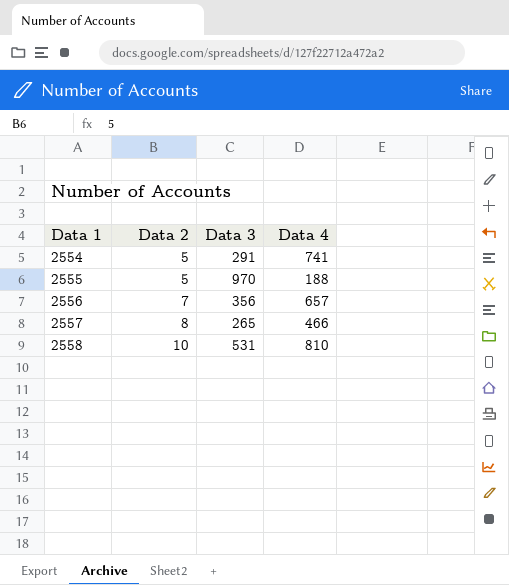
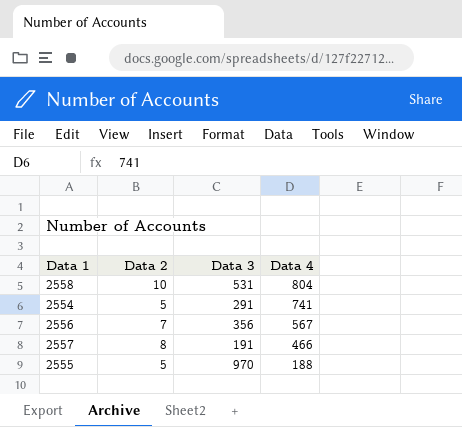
row order: Data 1 ascending -> Data 4 descending
2558 | Data 4: 810 -> 804
2556 | Data 4: 657 -> 567
2557 | Data 3: 265 -> 191

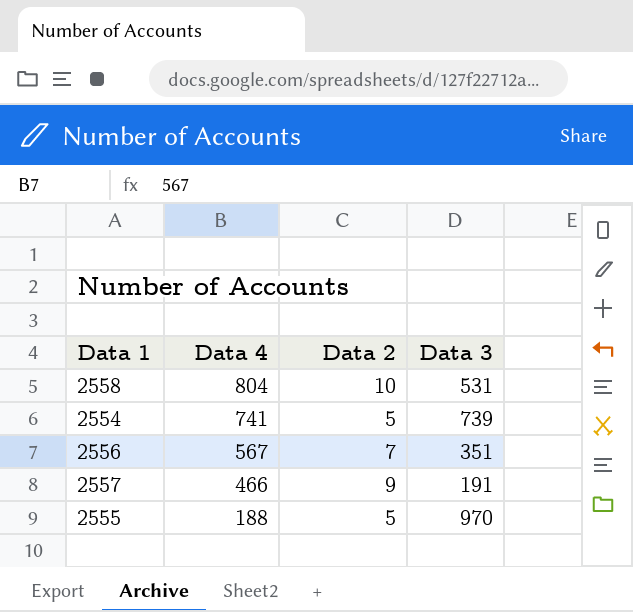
column Data 4 | position: 4 -> 2
2554 | Data 3: 291 -> 739
2556 | Data 3: 356 -> 351
2557 | Data 2: 8 -> 9

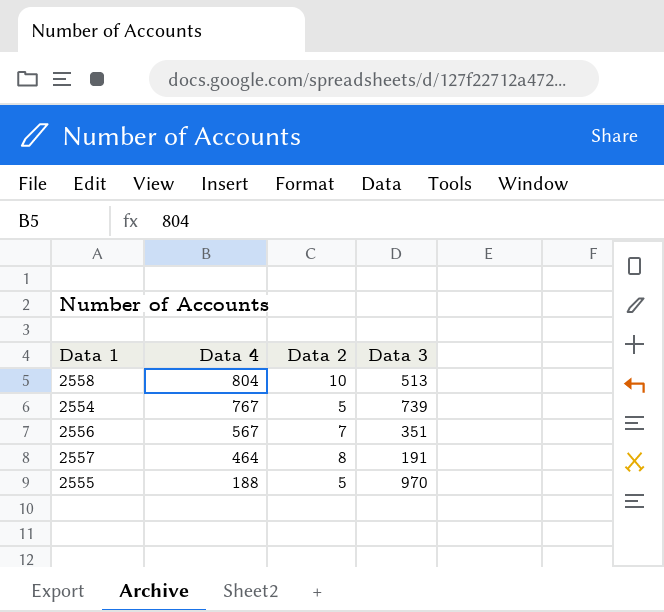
2558 | Data 3: 531 -> 513
2554 | Data 4: 741 -> 767
2557 | Data 4: 466 -> 464
2557 | Data 2: 9 -> 8

